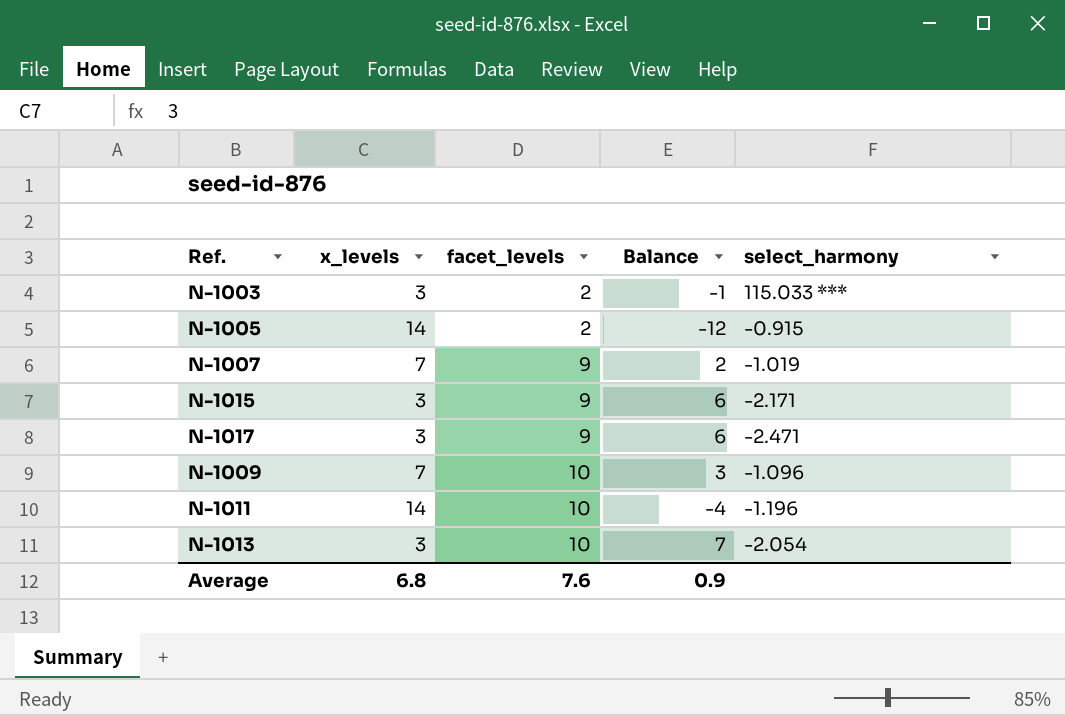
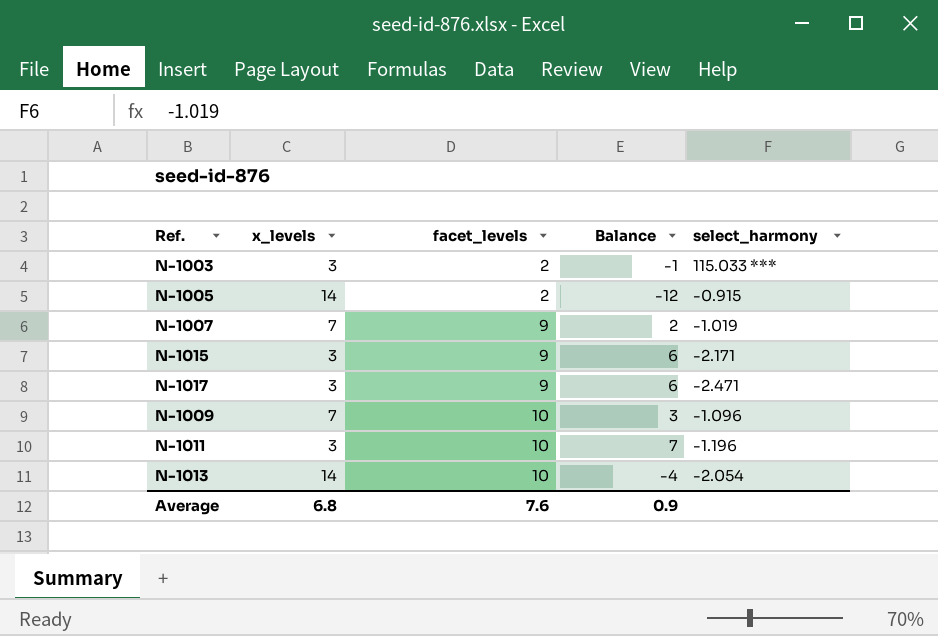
N-1011 | x_levels: 14 -> 3
N-1011 | Balance: -4 -> 7
N-1013 | x_levels: 3 -> 14
N-1013 | Balance: 7 -> -4

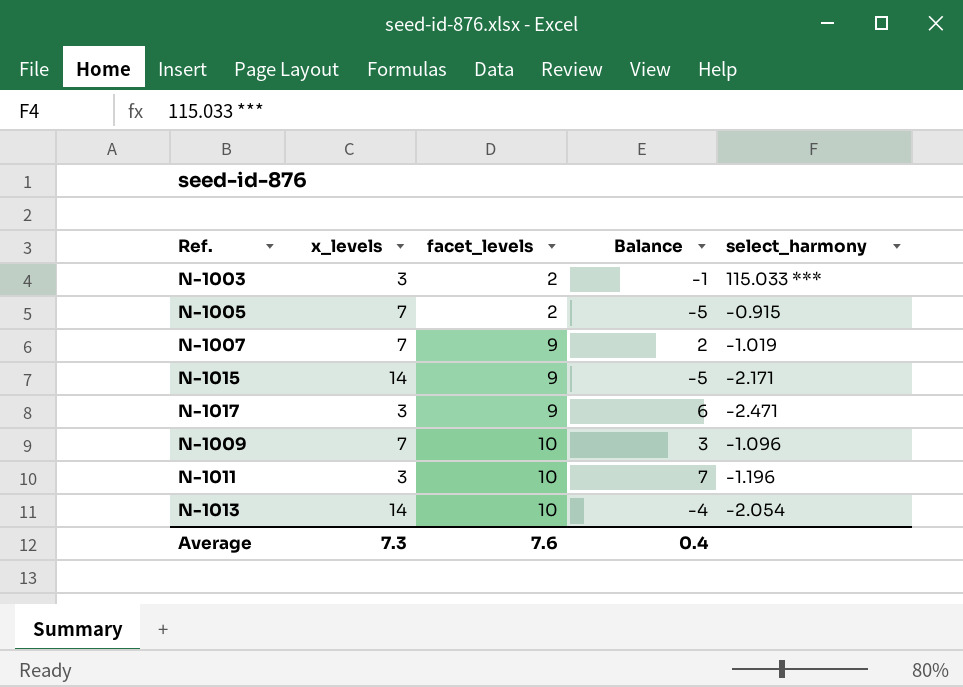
N-1005 | x_levels: 14 -> 7
N-1005 | Balance: -12 -> -5
N-1015 | x_levels: 3 -> 14
N-1015 | Balance: 6 -> -5
Average | x_levels: 6.8 -> 7.3
Average | Balance: 0.9 -> 0.4

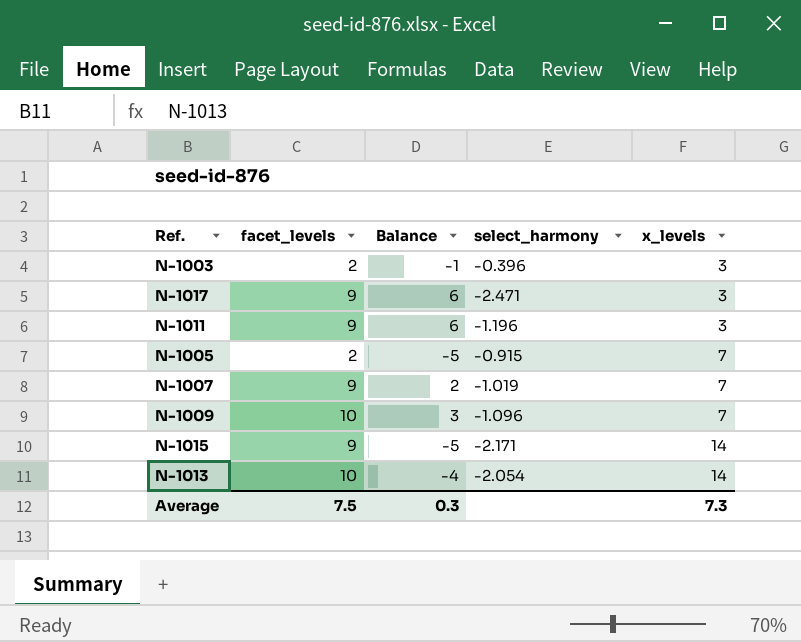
row order: facet_levels ascending -> x_levels ascending
column x_levels | position: 2 -> 5
N-1003 | select_harmony: 115.033 *** -> -0.396
N-1011 | facet_levels: 10 -> 9
N-1011 | Balance: 7 -> 6
Average | facet_levels: 7.6 -> 7.5
Average | Balance: 0.4 -> 0.3

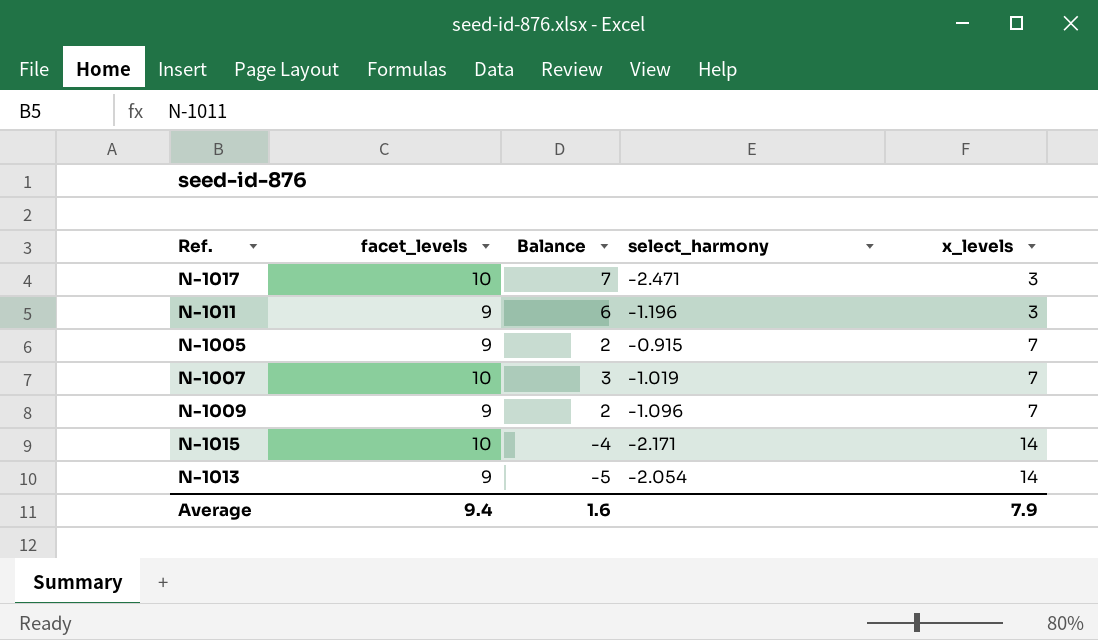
row N-1003: 2 | -1 | -0.396 | 3 -> none
N-1017 | facet_levels: 9 -> 10
N-1017 | Balance: 6 -> 7
N-1005 | facet_levels: 2 -> 9
N-1005 | Balance: -5 -> 2
N-1007 | facet_levels: 9 -> 10
N-1007 | Balance: 2 -> 3
N-1009 | facet_levels: 10 -> 9
N-1009 | Balance: 3 -> 2
N-1015 | facet_levels: 9 -> 10
N-1015 | Balance: -5 -> -4
N-1013 | facet_levels: 10 -> 9
N-1013 | Balance: -4 -> -5
Average | facet_levels: 7.5 -> 9.4
Average | Balance: 0.3 -> 1.6
Average | x_levels: 7.3 -> 7.9

